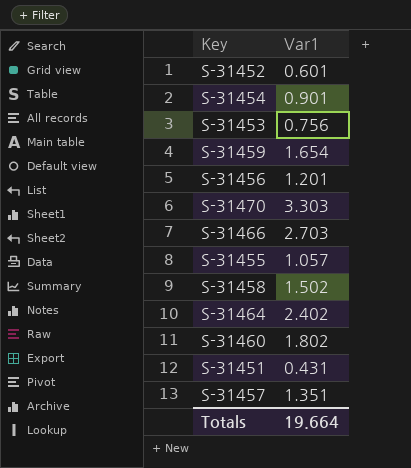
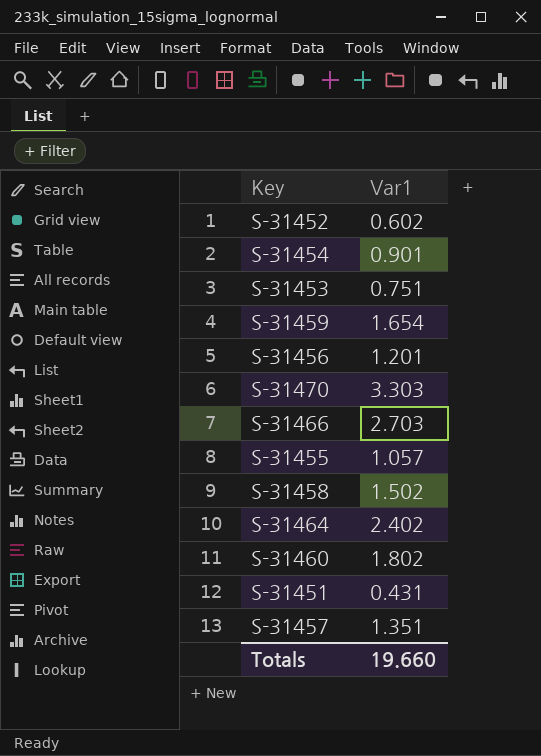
S-31452 | Var1: 0.601 -> 0.602
S-31453 | Var1: 0.756 -> 0.751
Totals | Var1: 19.664 -> 19.660

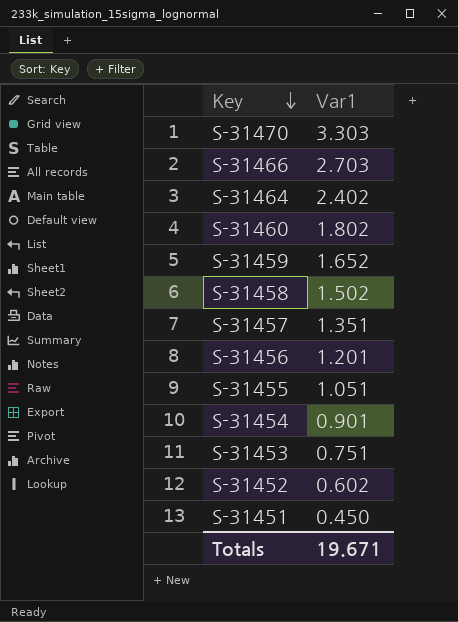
row order: none -> Key descending
S-31459 | Var1: 1.654 -> 1.652
S-31455 | Var1: 1.057 -> 1.051
S-31451 | Var1: 0.431 -> 0.450
Totals | Var1: 19.660 -> 19.671

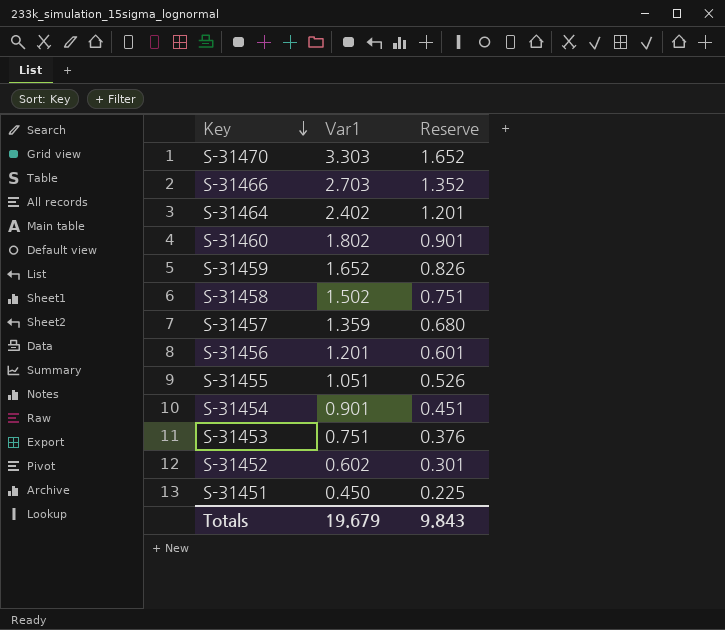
column Reserve | formula: none -> [Var1] * 0.5
S-31457 | Var1: 1.351 -> 1.359
Totals | Var1: 19.671 -> 19.679

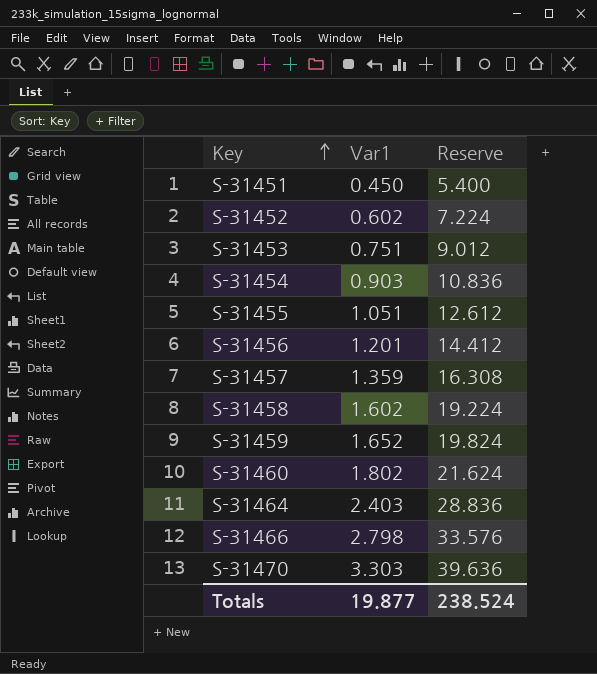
row order: Key descending -> Key ascending
column Reserve | formula: [Var1] * 0.5 -> [Var1] * 12
S-31454 | Var1: 0.901 -> 0.903
S-31458 | Var1: 1.502 -> 1.602
S-31464 | Var1: 2.402 -> 2.403
S-31466 | Var1: 2.703 -> 2.798
Totals | Var1: 19.679 -> 19.877
Totals | Reserve: 9.843 -> 238.524

